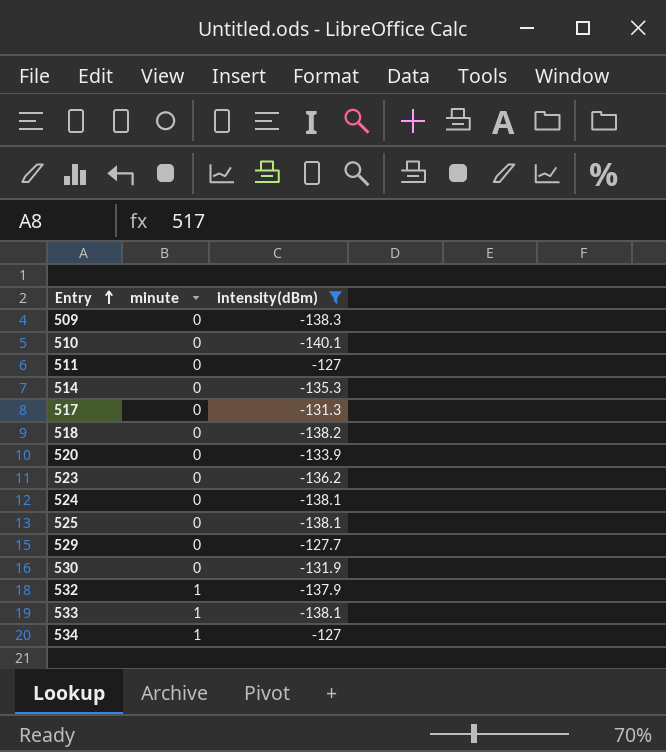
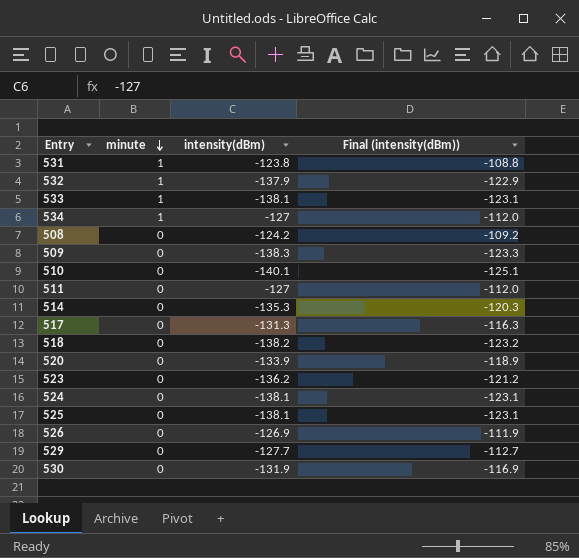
filter: intensity(dBm) <= -127 -> none
row order: Entry ascending -> minute descending
column Final (intensity(dBm)) | formula: none -> [intensity(dBm)] + 15

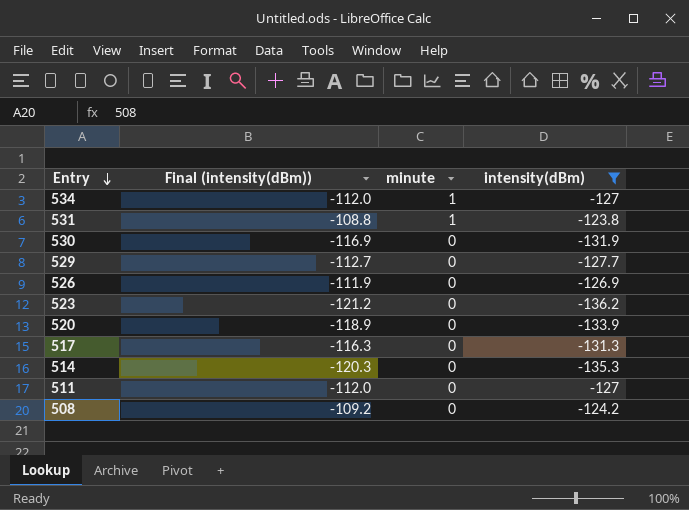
filter: none -> intensity(dBm) >= -136.2
row order: minute descending -> Entry descending
column Final (intensity(dBm)) | position: 4 -> 2

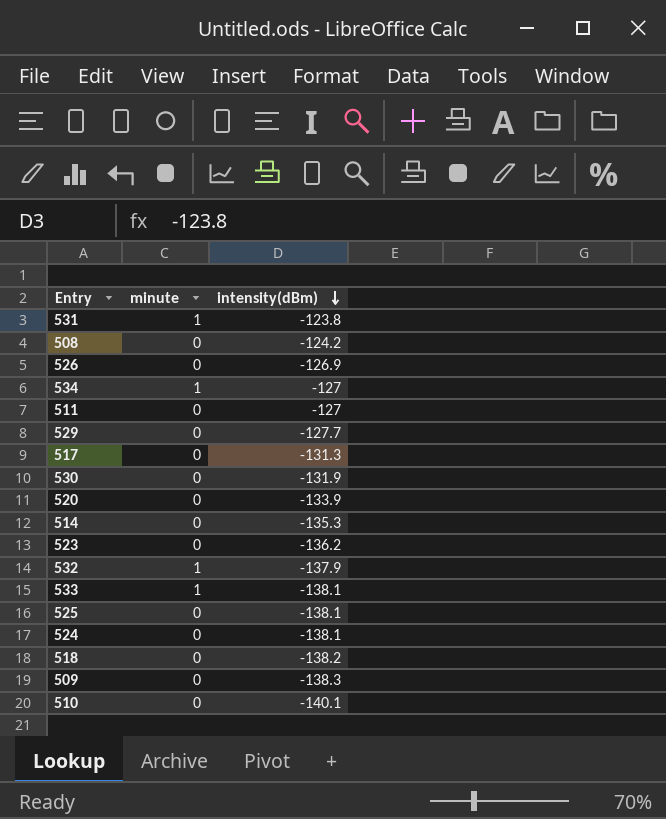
filter: intensity(dBm) >= -136.2 -> none
row order: Entry descending -> intensity(dBm) descending
column Final (intensity(dBm)) | formula: [intensity(dBm)] + 15 -> none

